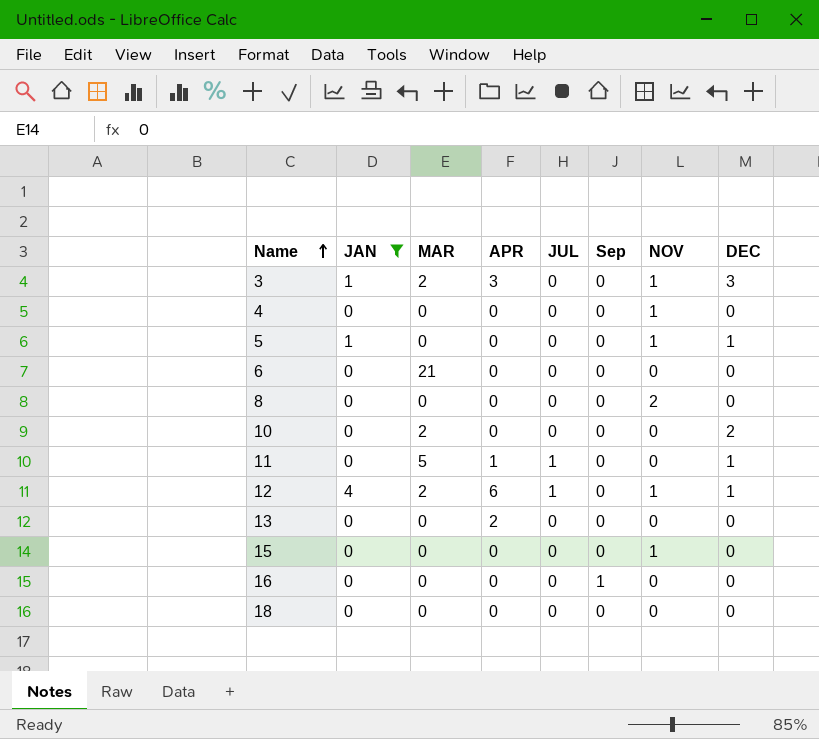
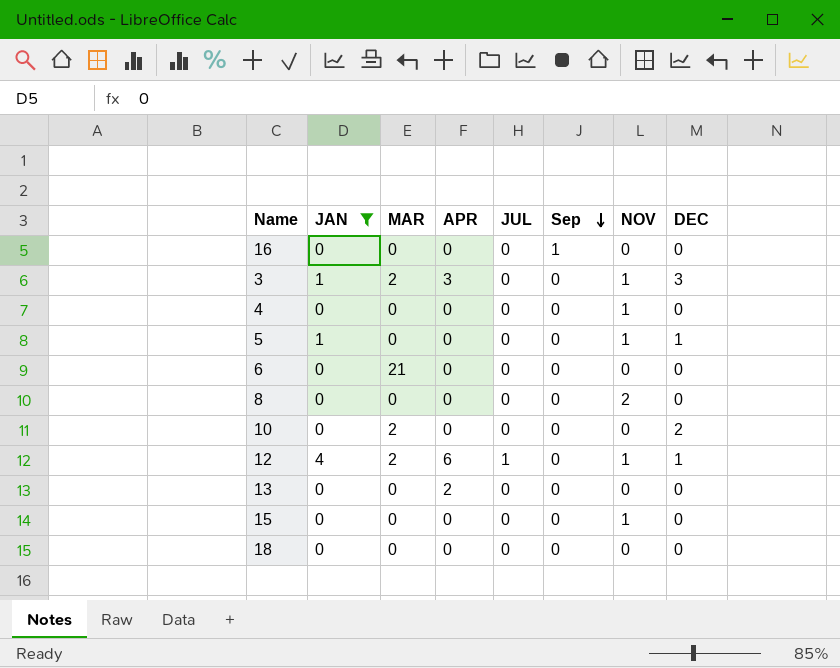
row order: Name ascending -> Sep descending
row 11: 0 | 5 | 1 | 1 | 0 | 0 | 1 -> none

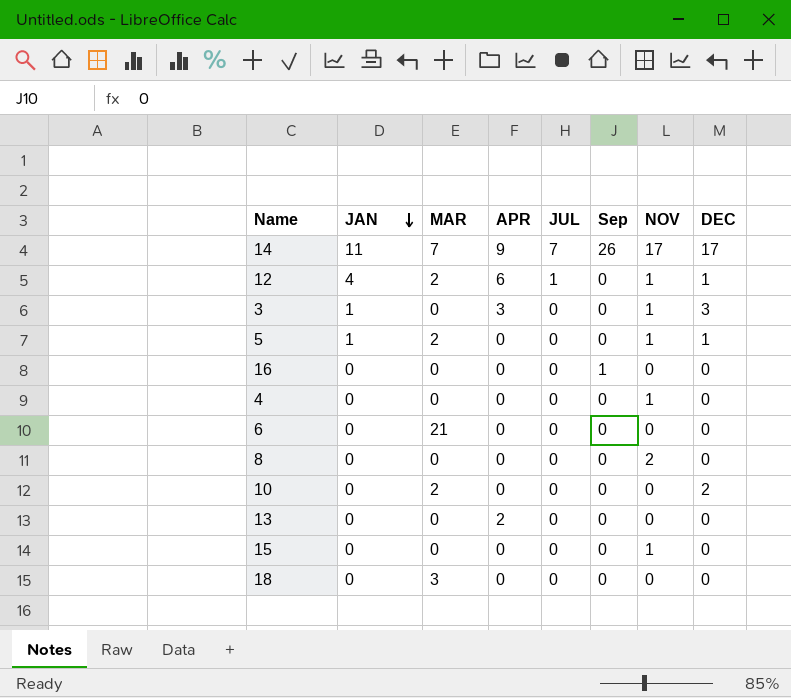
filter: JAN != 11 -> none
row order: Sep descending -> JAN descending
3 | MAR: 2 -> 0
5 | MAR: 0 -> 2
18 | MAR: 0 -> 3

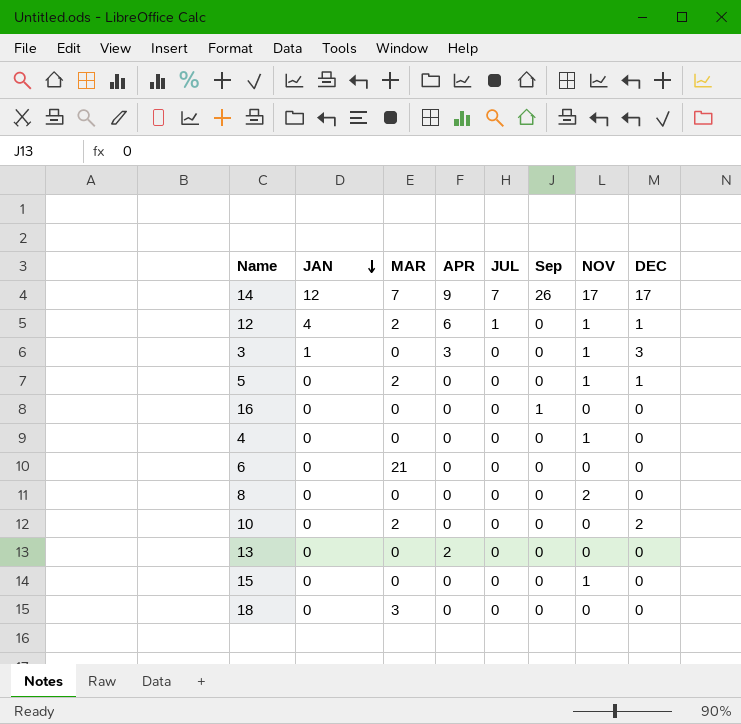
14 | JAN: 11 -> 12
5 | JAN: 1 -> 0

